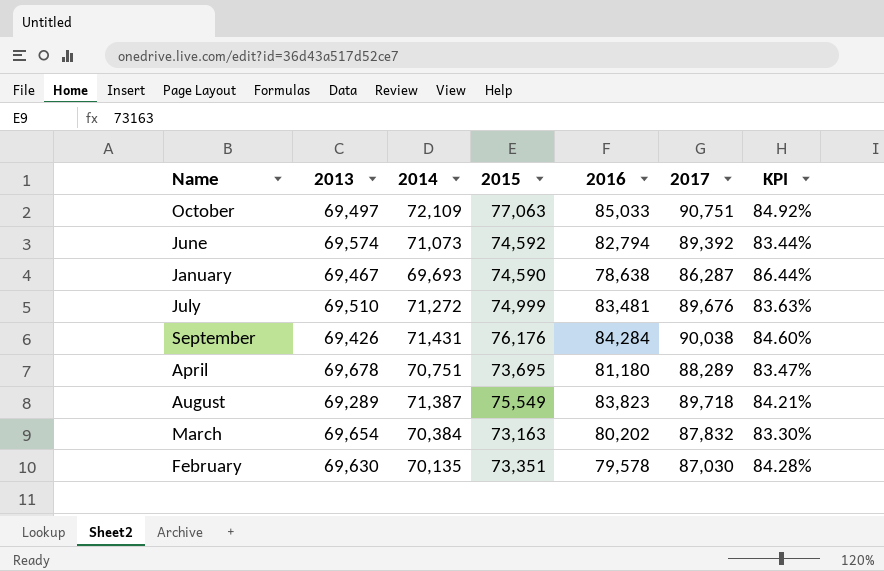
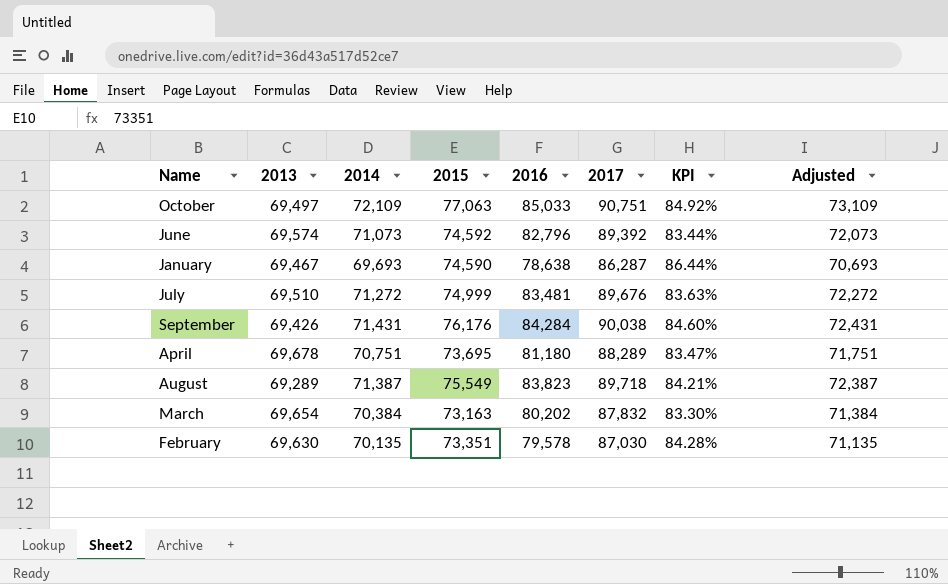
column Adjusted | formula: none -> [2014] + 1000
June | 2016: 82,794 -> 82,796

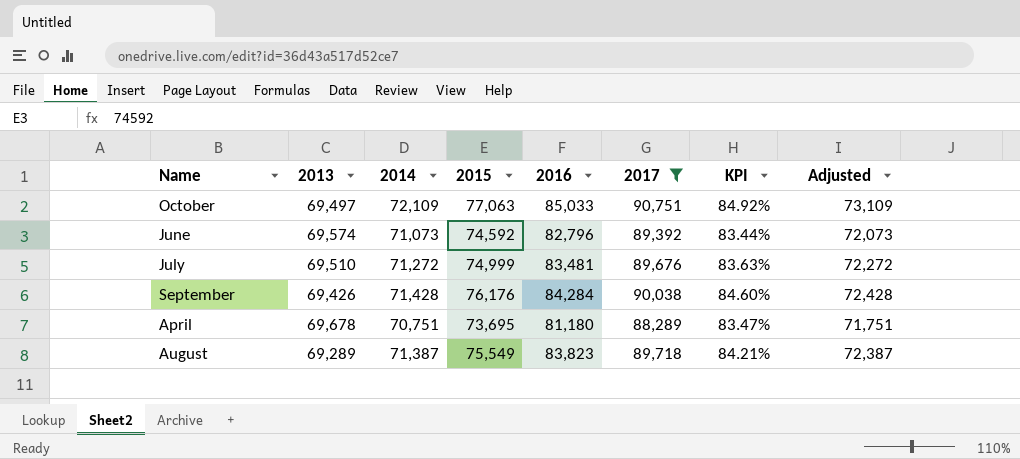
filter: none -> 2017 >= 88,289
September | 2014: 71,431 -> 71,428
September | Adjusted: 72,431 -> 72,428

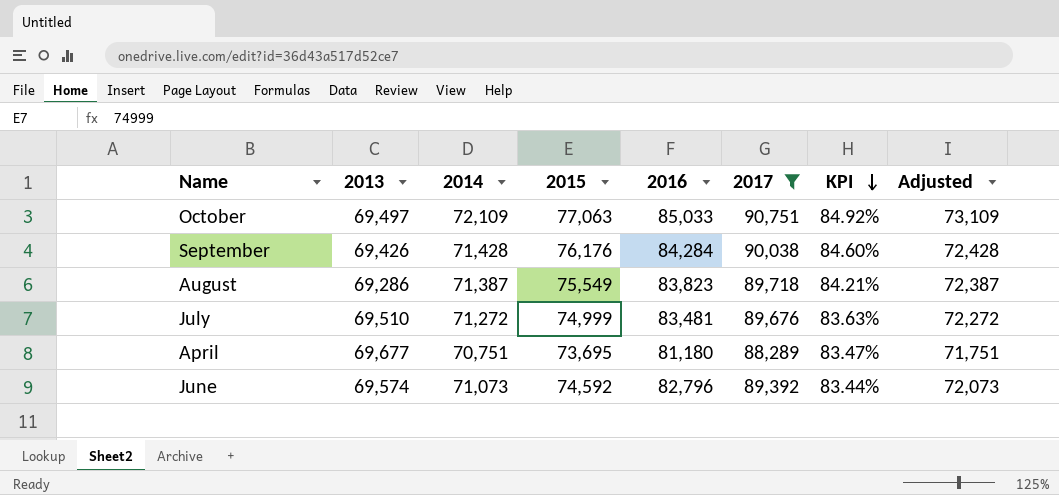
row order: none -> KPI descending
August | 2013: 69,289 -> 69,286
April | 2013: 69,678 -> 69,677

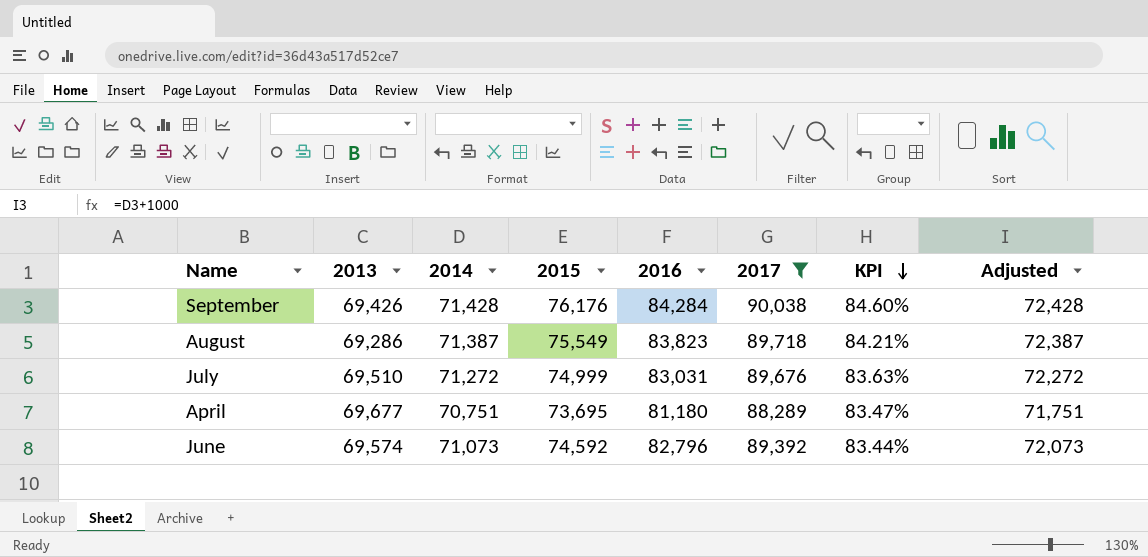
row October: 69,497 | 72,109 | 77,063 | 85,033 | 90,751 | 84.92% | 73,109 -> none
July | 2016: 83,481 -> 83,031

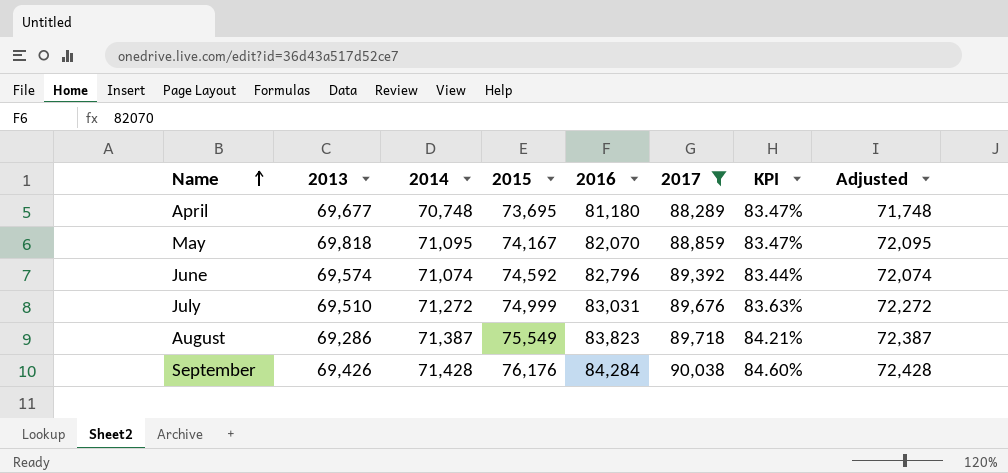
row order: KPI descending -> Name ascending
April | 2014: 70,751 -> 70,748
April | Adjusted: 71,751 -> 71,748
row May: none -> 69,818 | 71,095 | 74,167 | 82,070 | 88,859 | 83.47% | 72,095
June | 2014: 71,073 -> 71,074
June | Adjusted: 72,073 -> 72,074

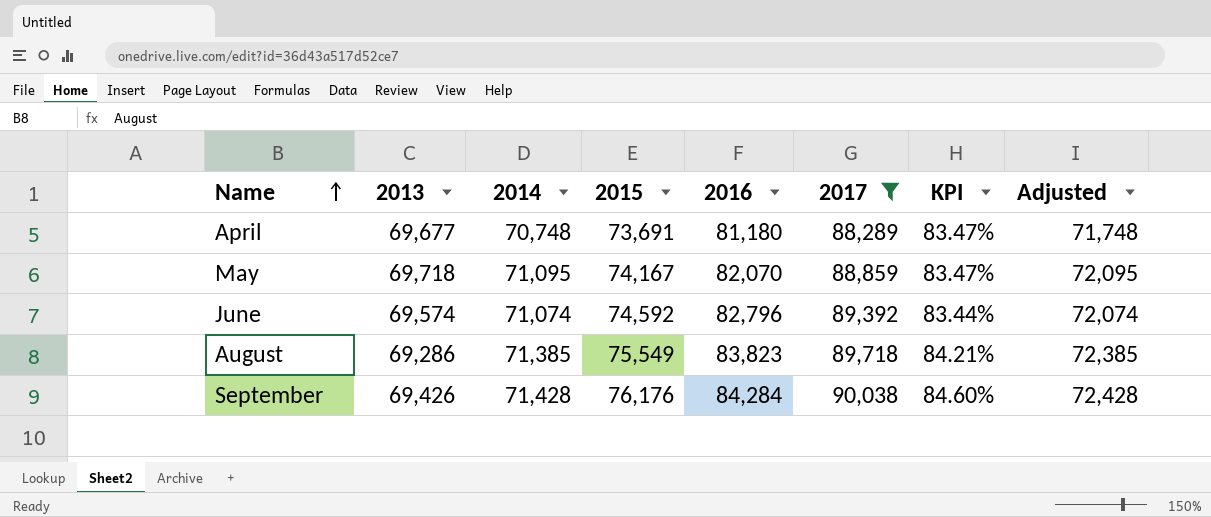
row July: 69,510 | 71,272 | 74,999 | 83,031 | 89,676 | 83.63% | 72,272 -> none
April | 2015: 73,695 -> 73,691
May | 2013: 69,818 -> 69,718
August | 2014: 71,387 -> 71,385
August | Adjusted: 72,387 -> 72,385

